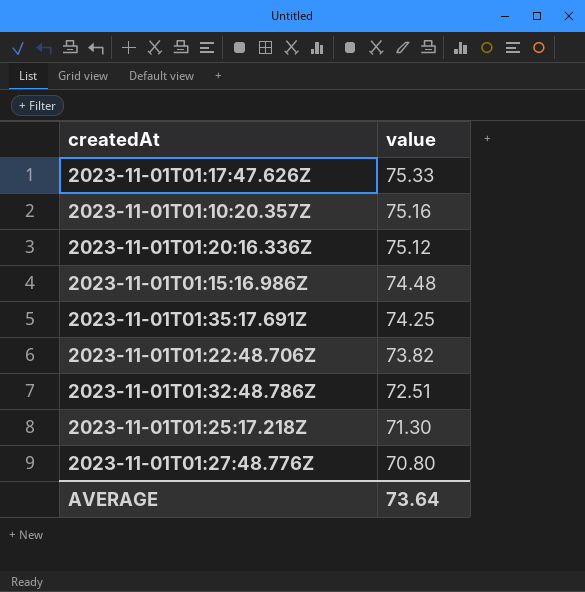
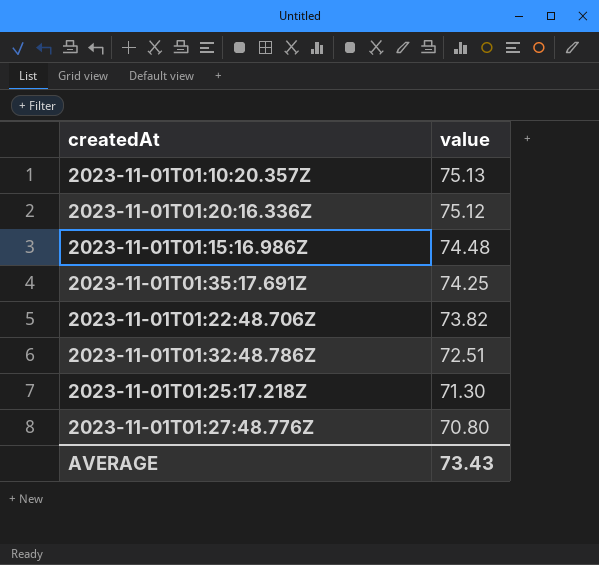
row 2023-11-01T01:17:47.626Z: 75.33 -> none
2023-11-01T01:10:20.357Z | value: 75.16 -> 75.13
AVERAGE | value: 73.64 -> 73.43

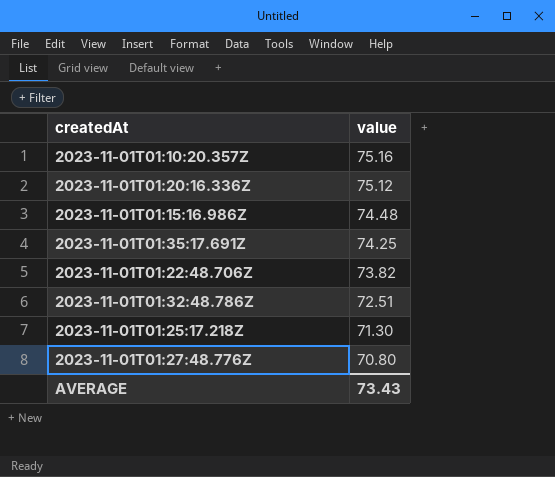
2023-11-01T01:10:20.357Z | value: 75.13 -> 75.16

